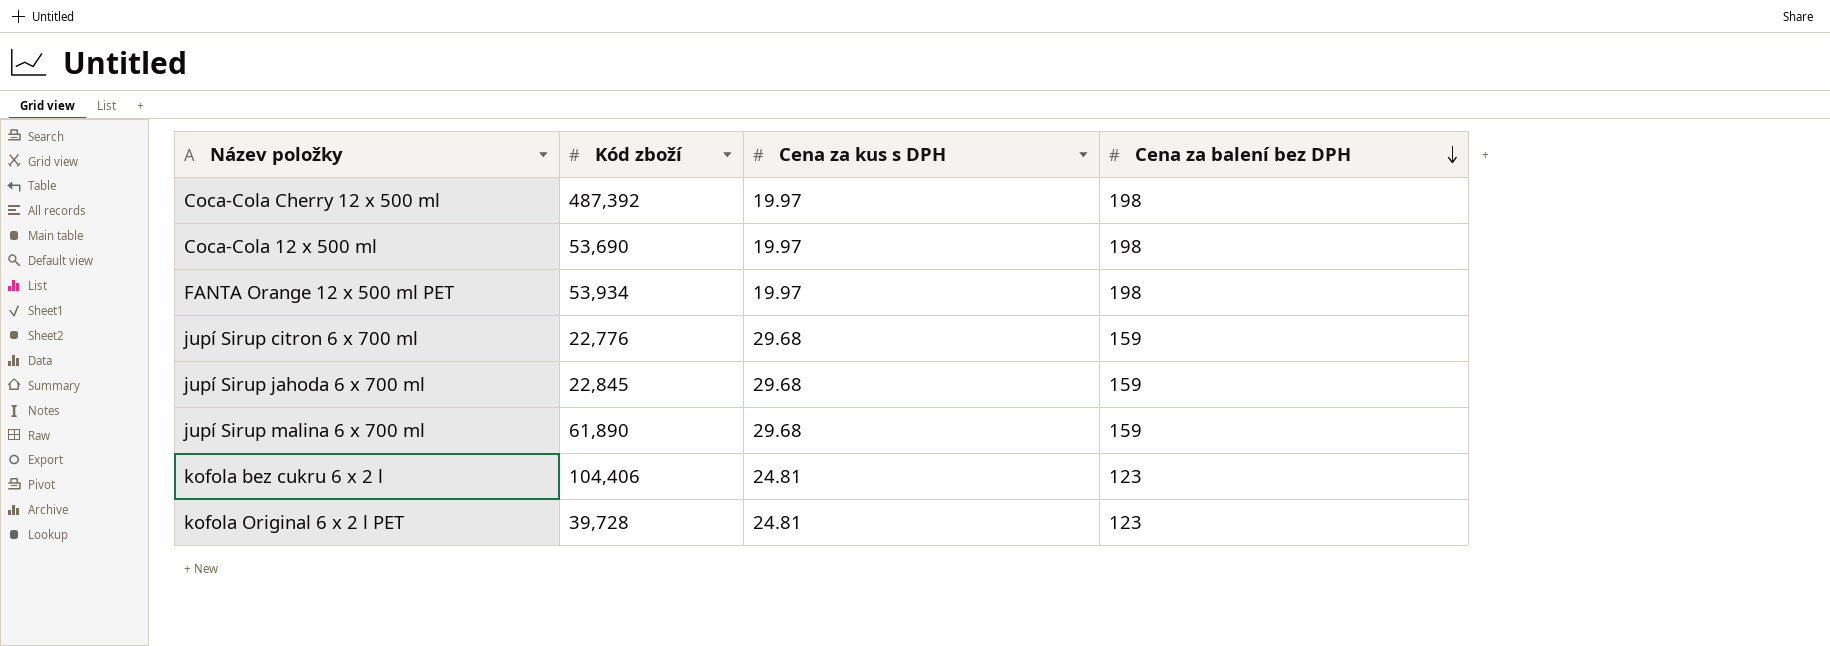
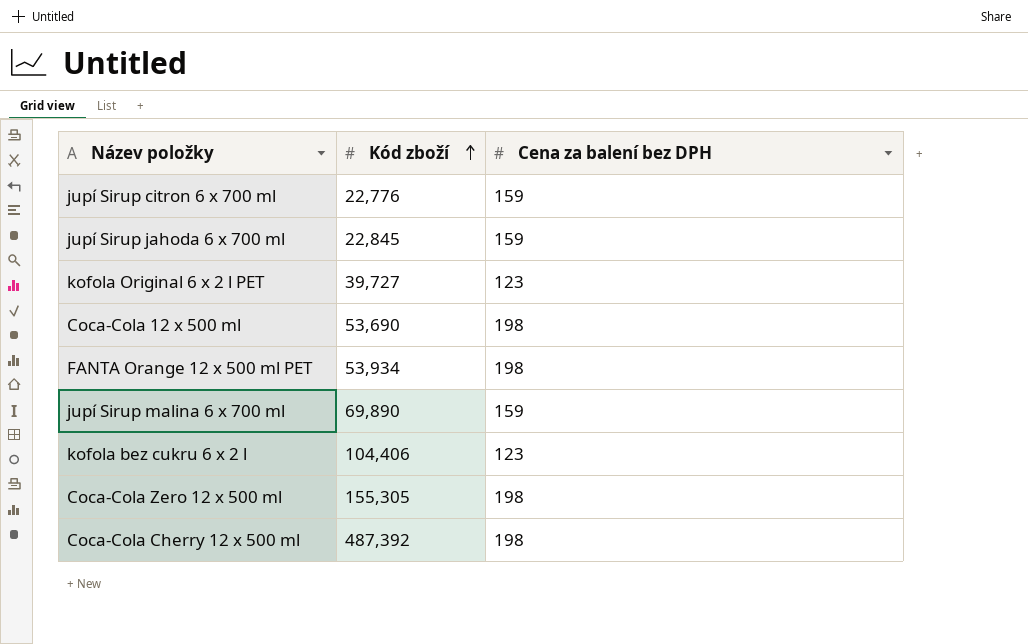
row order: Cena za balení bez DPH descending -> Kód zboží ascending
column Cena za kus s DPH | position: 3 -> none
kofola Original 6 x 2 l PET | Kód zboží: 39,728 -> 39,727
jupí Sirup malina 6 x 700 ml | Kód zboží: 61,890 -> 69,890
row Coca-Cola Zero 12 x 500 ml: none -> 155,305 | 198

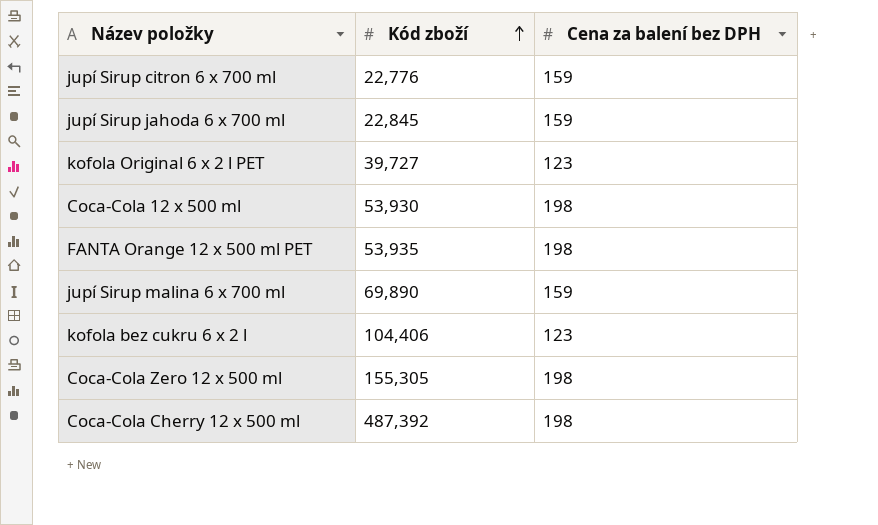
Coca-Cola 12 x 500 ml | Kód zboží: 53,690 -> 53,930
FANTA Orange 12 x 500 ml PET | Kód zboží: 53,934 -> 53,935

